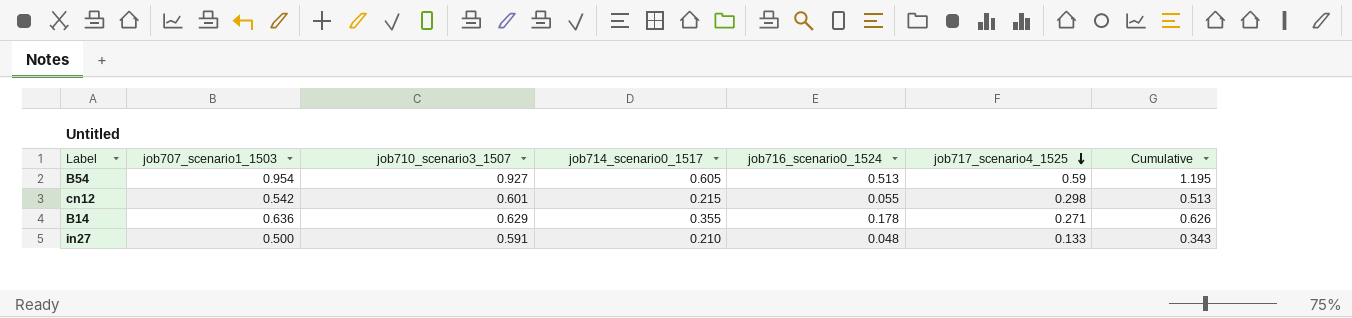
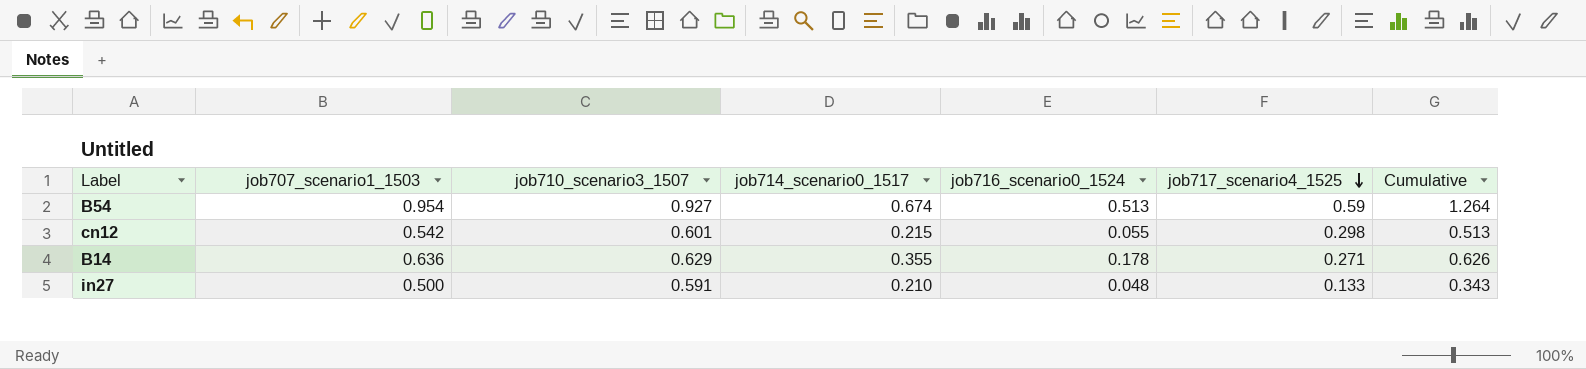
B54 | job714_scenario0_1517: 0.605 -> 0.674
B54 | Cumulative: 1.195 -> 1.264

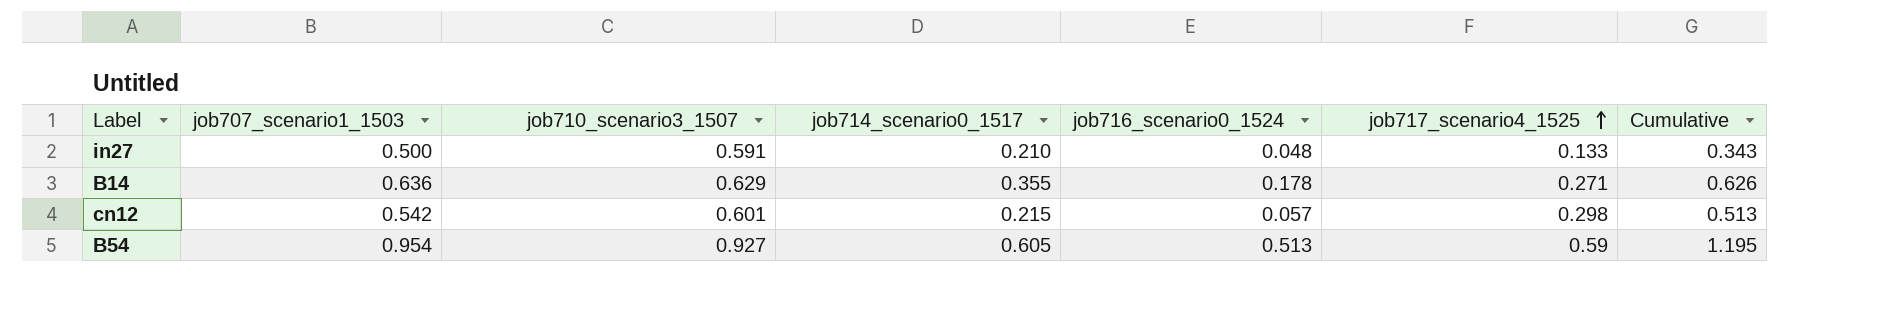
row order: job717_scenario4_1525 descending -> job717_scenario4_1525 ascending
cn12 | job716_scenario0_1524: 0.055 -> 0.057
B54 | job714_scenario0_1517: 0.674 -> 0.605
B54 | Cumulative: 1.264 -> 1.195

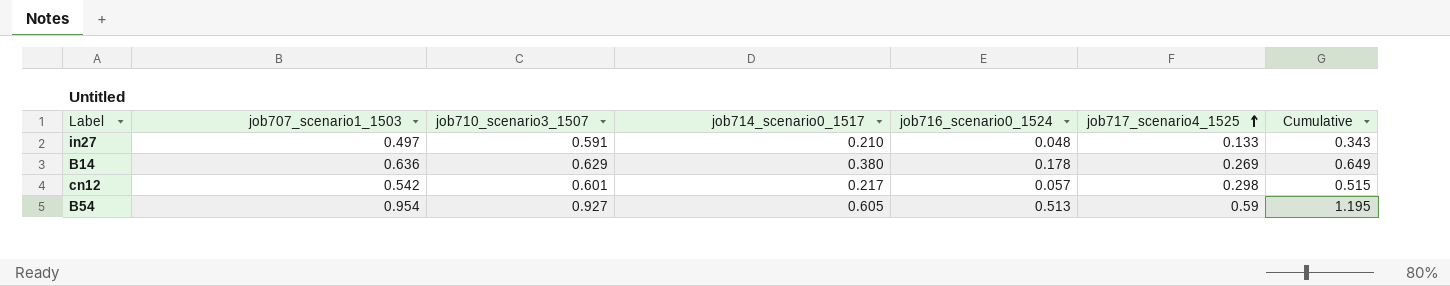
in27 | job707_scenario1_1503: 0.500 -> 0.497
B14 | job714_scenario0_1517: 0.355 -> 0.380
B14 | job717_scenario4_1525: 0.271 -> 0.269
B14 | Cumulative: 0.626 -> 0.649
cn12 | job714_scenario0_1517: 0.215 -> 0.217
cn12 | Cumulative: 0.513 -> 0.515

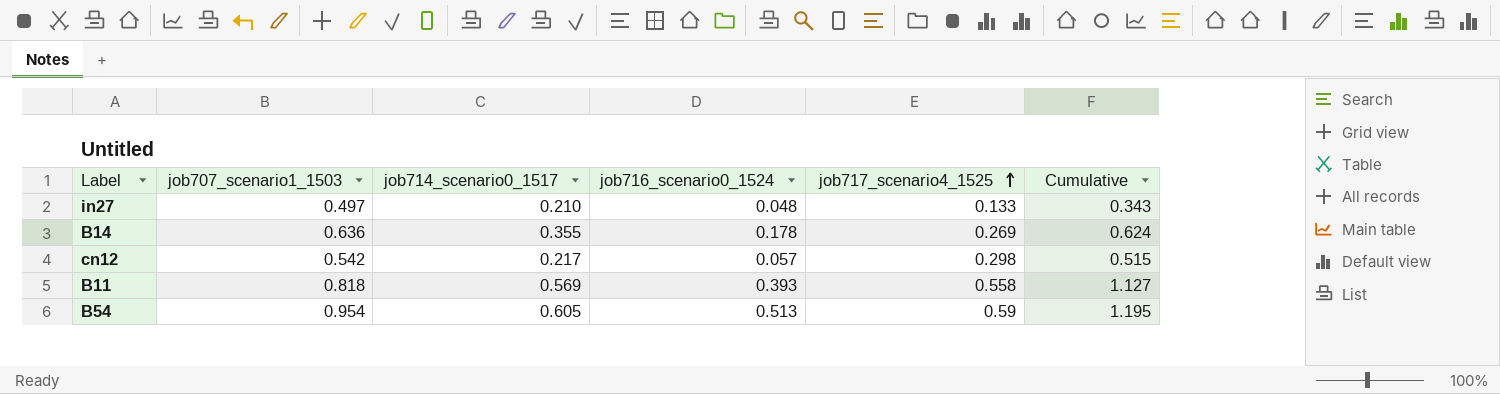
column job710_scenario3_1507 | position: 3 -> none
B14 | job714_scenario0_1517: 0.380 -> 0.355
B14 | Cumulative: 0.649 -> 0.624
row B11: none -> 0.818 | 0.569 | 0.393 | 0.558 | 1.127

